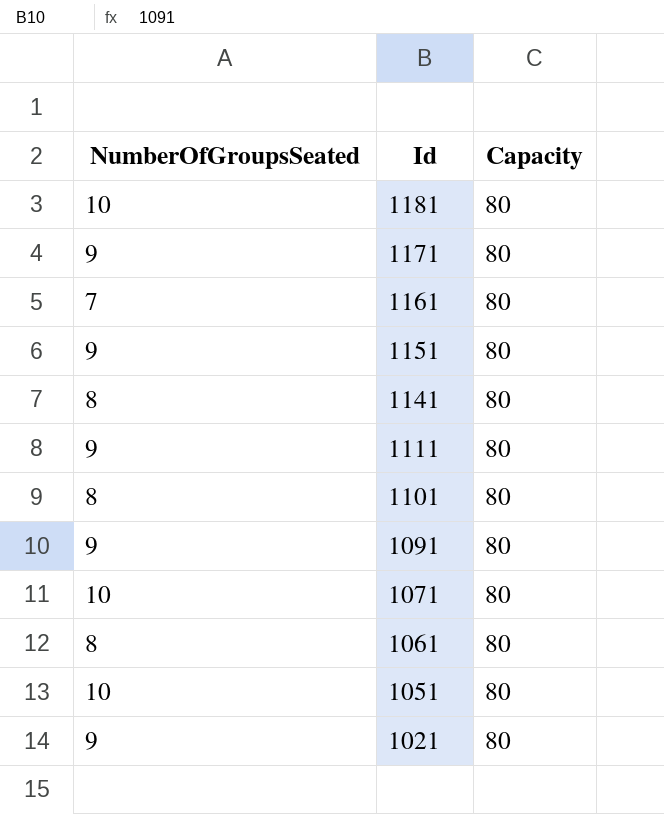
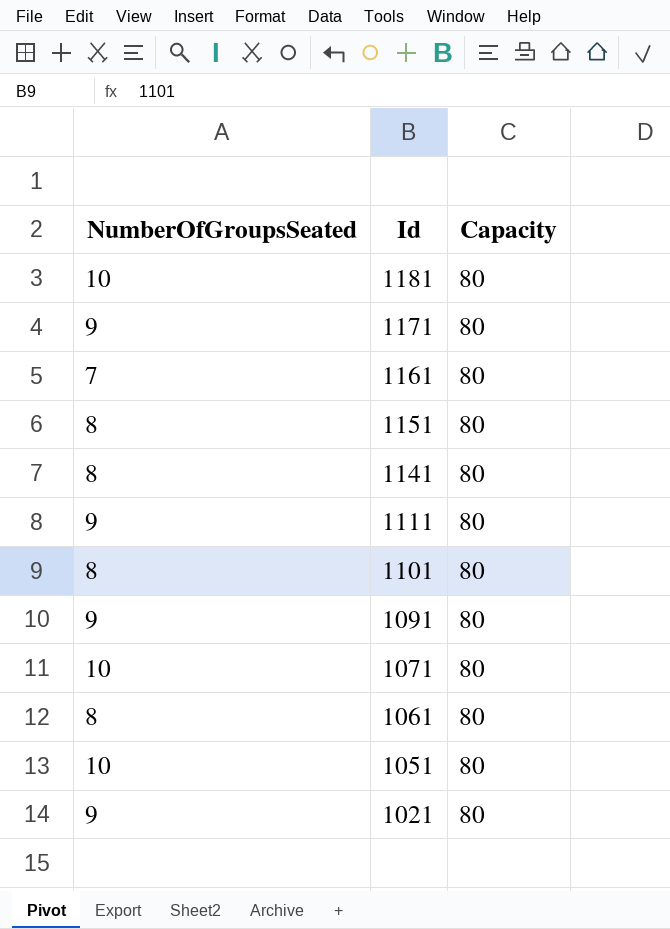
1151 | NumberOfGroupsSeated: 9 -> 8

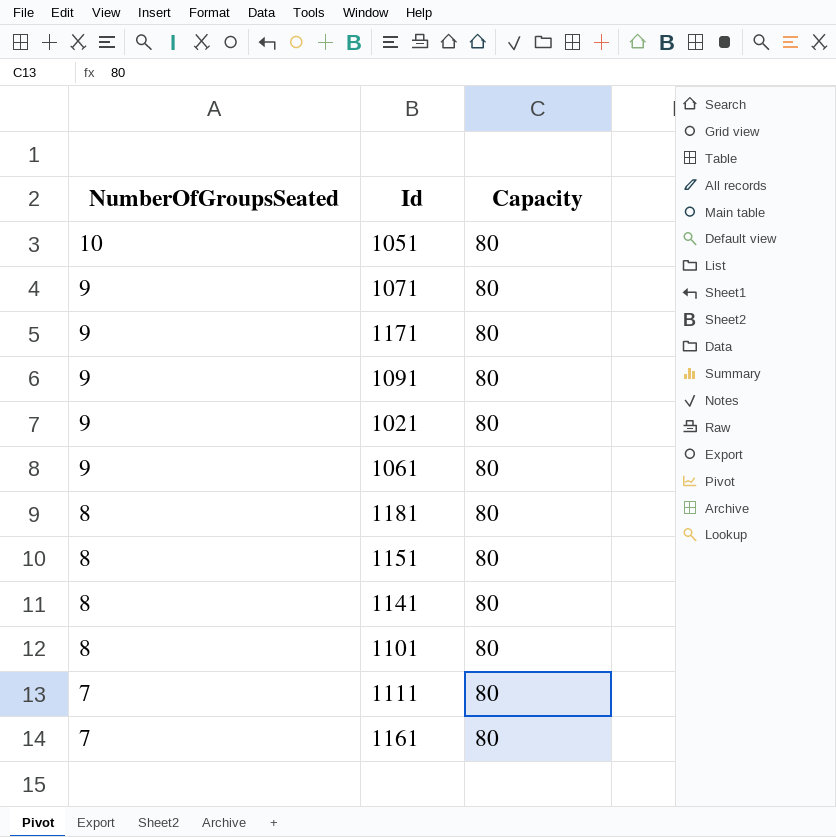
row order: Id descending -> NumberOfGroupsSeated descending
1071 | NumberOfGroupsSeated: 10 -> 9
1061 | NumberOfGroupsSeated: 8 -> 9
1181 | NumberOfGroupsSeated: 10 -> 8
1111 | NumberOfGroupsSeated: 9 -> 7

